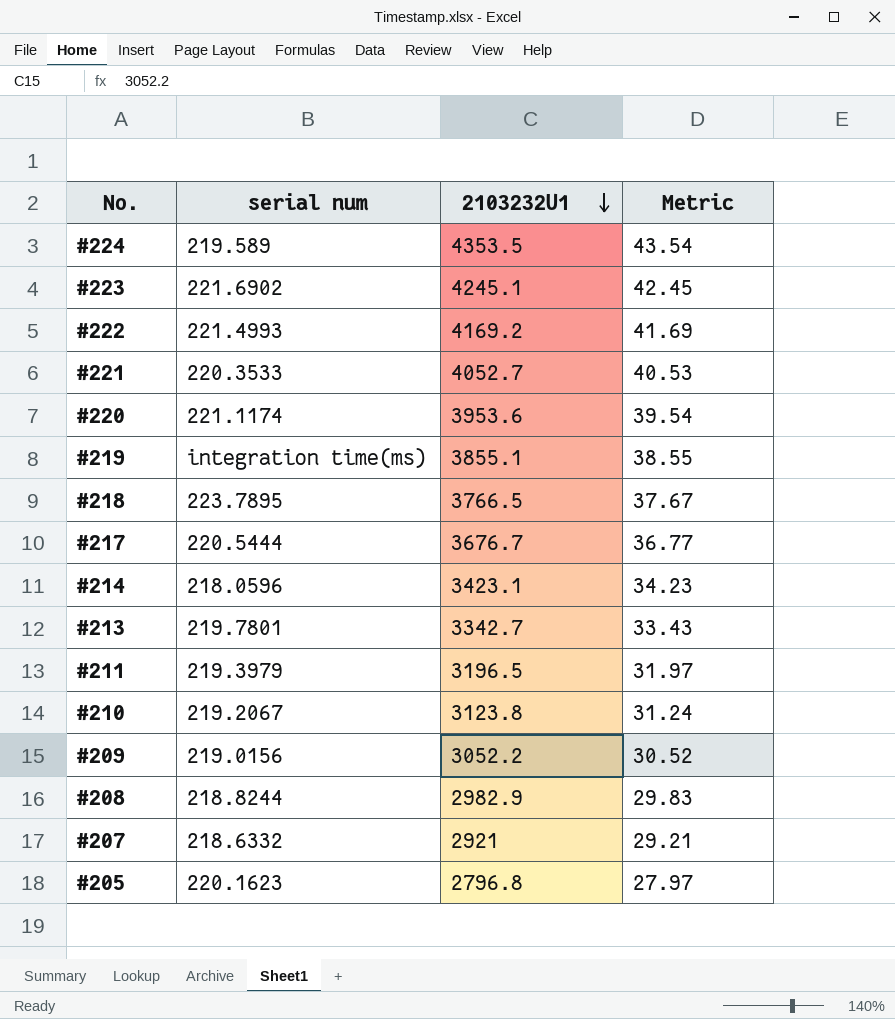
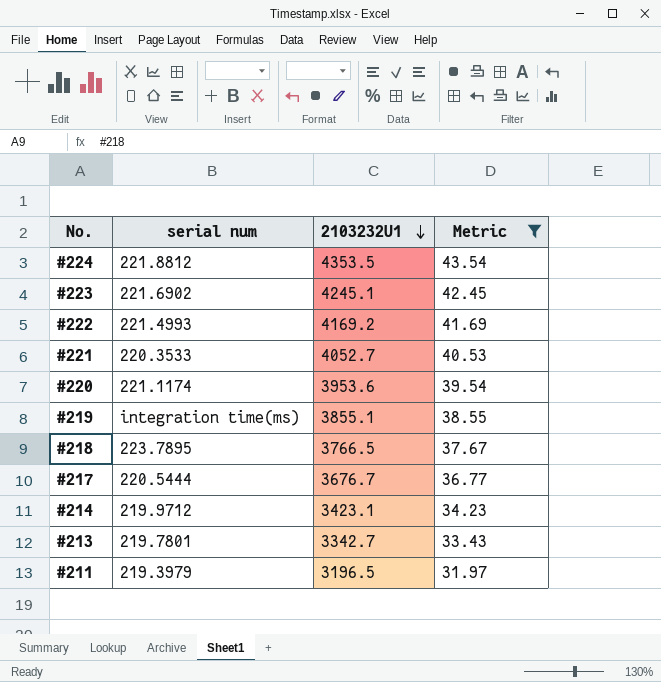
filter: none -> Metric >= 31.97
#224 | serial num: 219.589 -> 221.8812
#214 | serial num: 218.0596 -> 219.9712

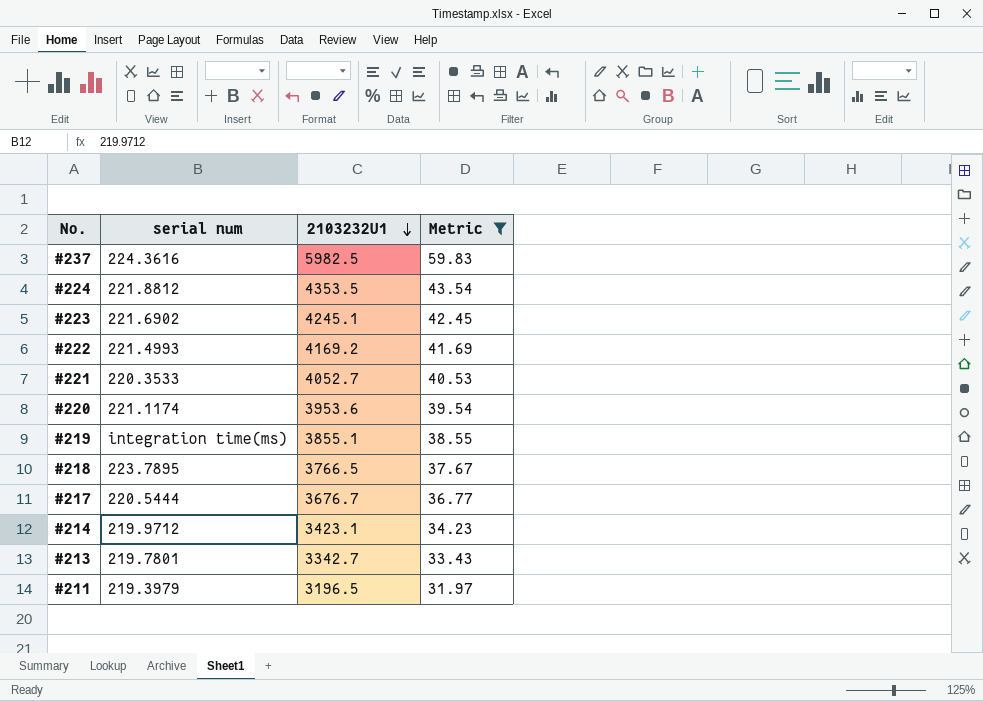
row #237: none -> 224.3616 | 5982.5 | 59.83

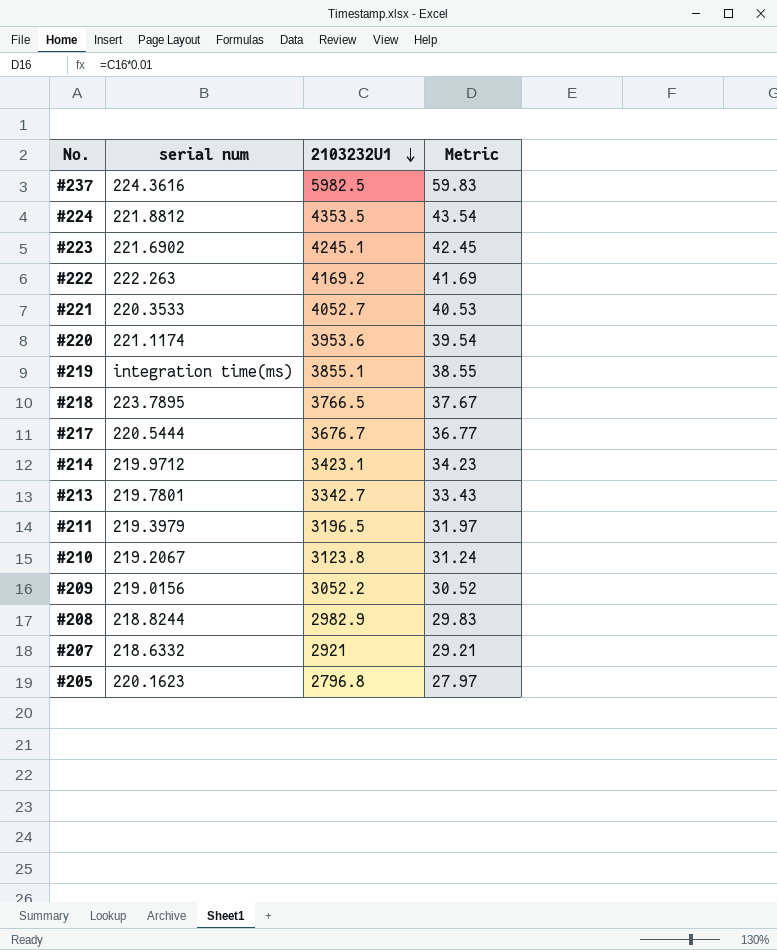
filter: Metric >= 31.97 -> none
#222 | serial num: 221.4993 -> 222.263

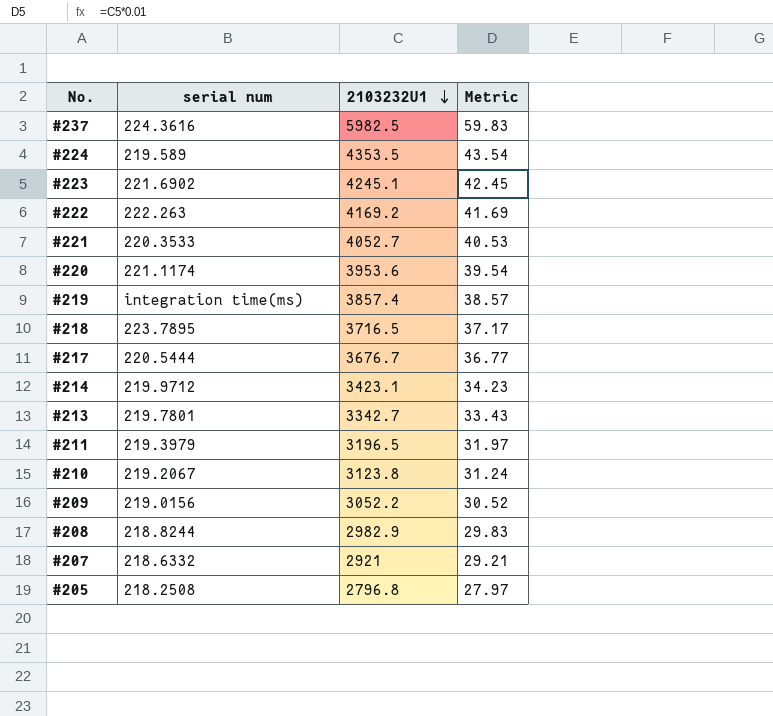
#224 | serial num: 221.8812 -> 219.589
#219 | 2103232U1: 3855.1 -> 3857.4
#219 | Metric: 38.55 -> 38.57
#218 | 2103232U1: 3766.5 -> 3716.5
#218 | Metric: 37.67 -> 37.17
#205 | serial num: 220.1623 -> 218.2508

